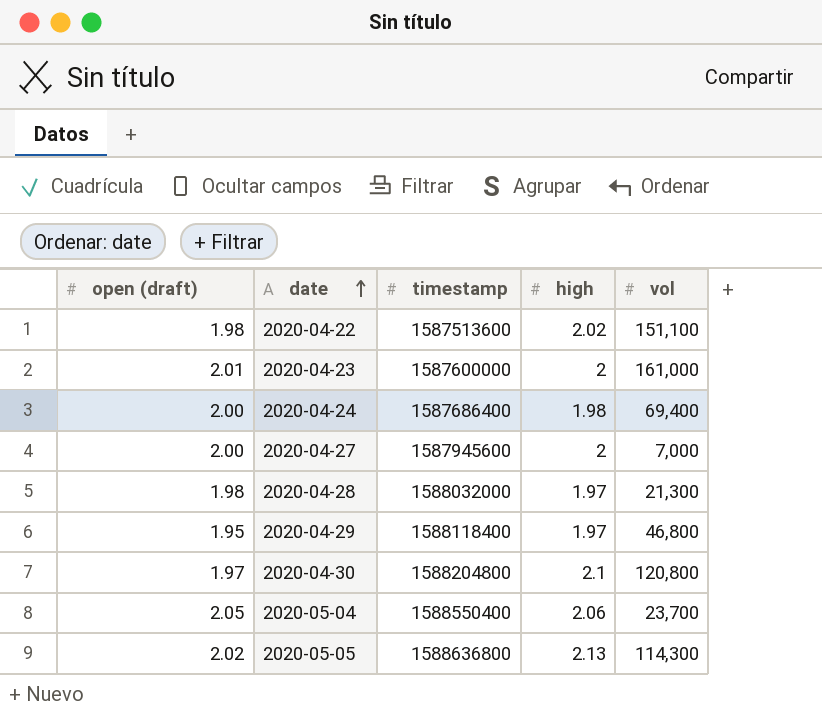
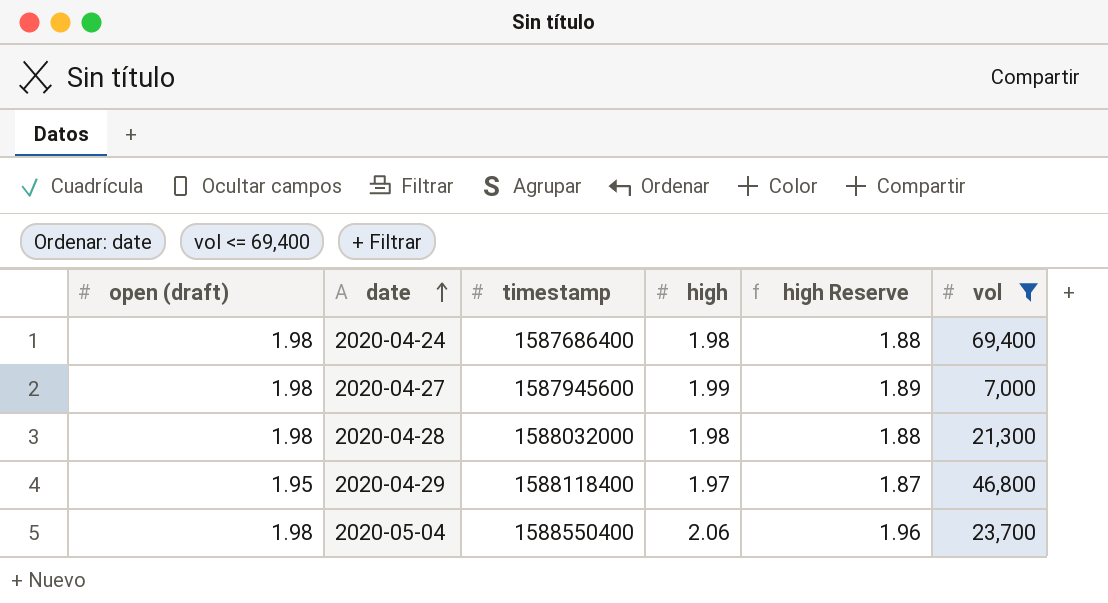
filter: none -> vol <= 69,400
column high Reserve | formula: none -> [high] * 0.95
2020-04-24 | open (draft): 2.00 -> 1.98
2020-04-27 | open (draft): 2.00 -> 1.98
2020-04-27 | high: 2 -> 1.99
2020-04-28 | high: 1.97 -> 1.98
2020-05-04 | open (draft): 2.05 -> 1.98

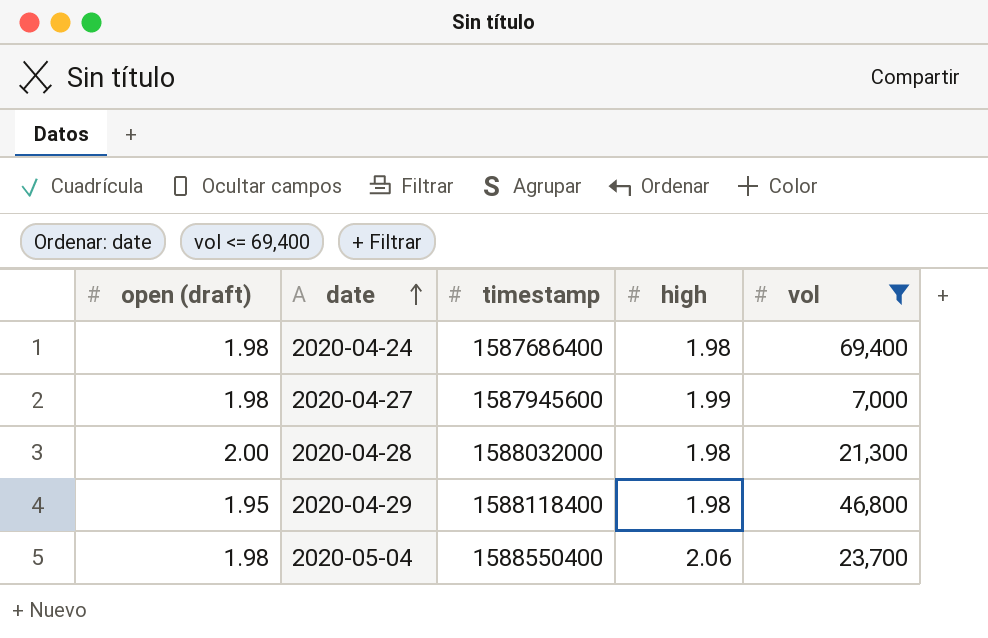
column high Reserve | formula: [high] * 0.95 -> none
2020-04-28 | open (draft): 1.98 -> 2.00
2020-04-29 | high: 1.97 -> 1.98

